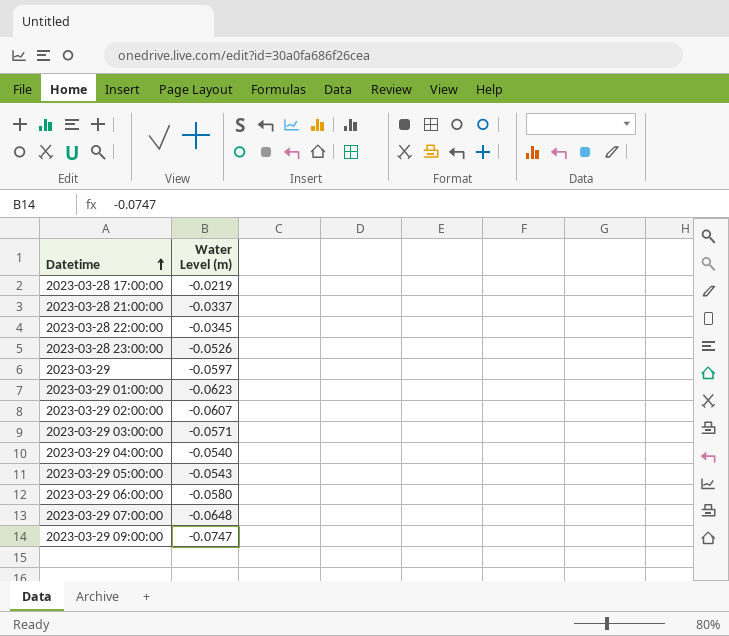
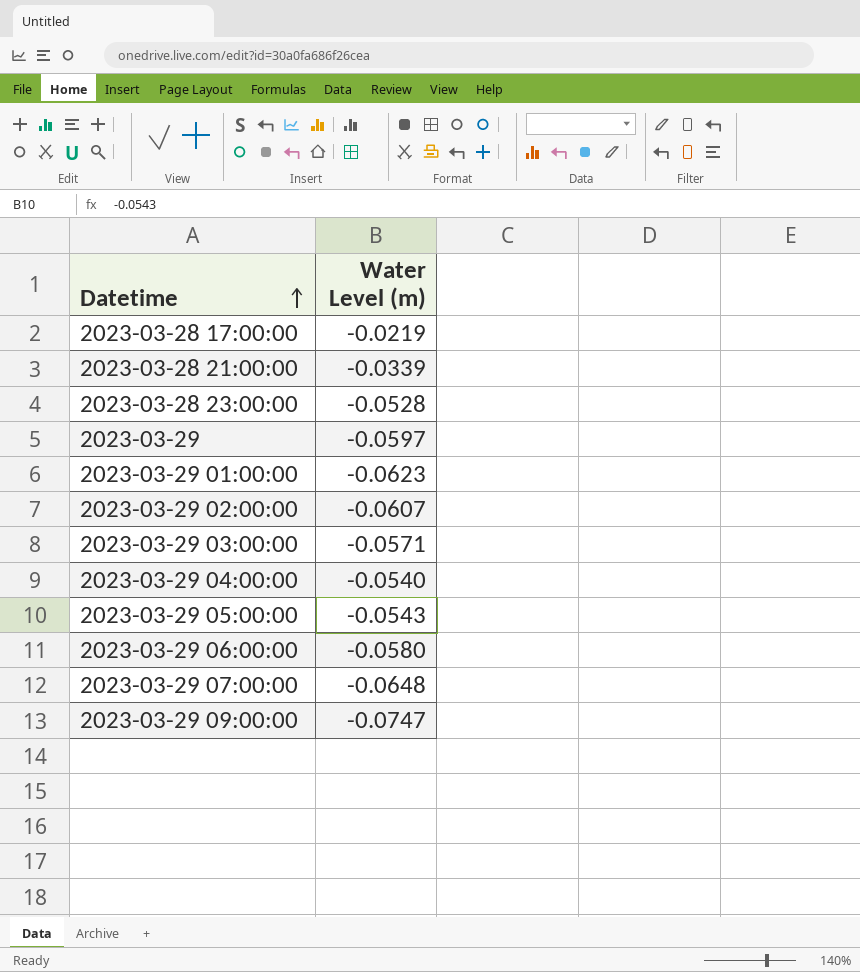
row 2023-03-28 22:00:00: -0.0345 -> none
2023-03-28 21:00:00 | Water Level (m): -0.0337 -> -0.0339
2023-03-28 23:00:00 | Water Level (m): -0.0526 -> -0.0528

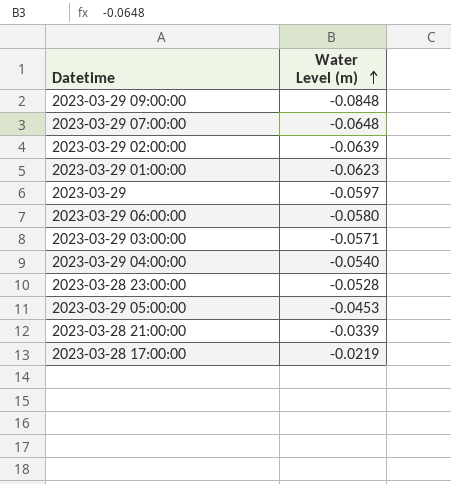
row order: Datetime ascending -> Water Level (m) ascending
2023-03-29 09:00:00 | Water Level (m): -0.0747 -> -0.0848
2023-03-29 02:00:00 | Water Level (m): -0.0607 -> -0.0639
2023-03-29 05:00:00 | Water Level (m): -0.0543 -> -0.0453

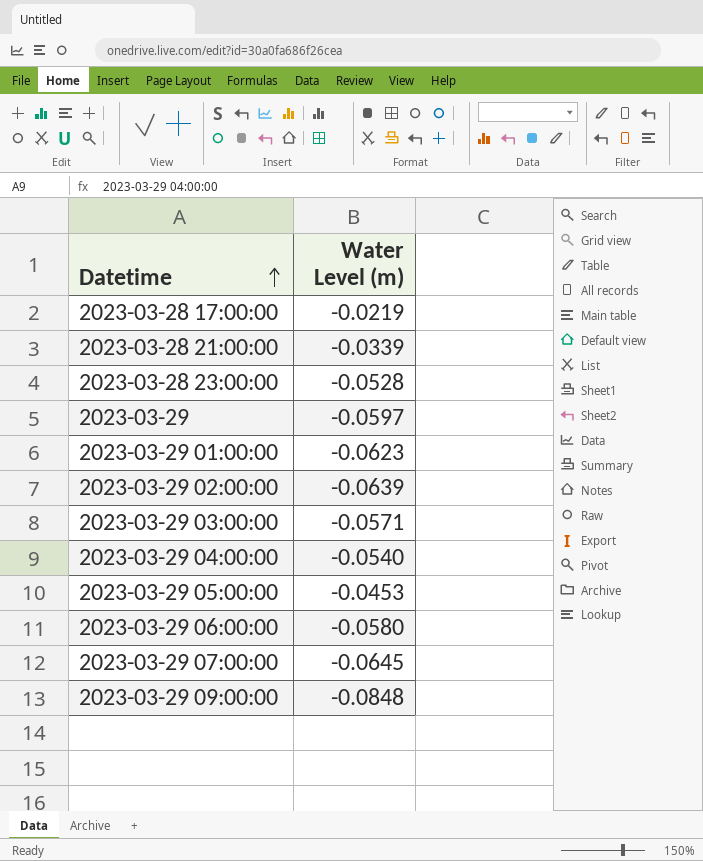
row order: Water Level (m) ascending -> Datetime ascending
2023-03-29 07:00:00 | Water Level (m): -0.0648 -> -0.0645

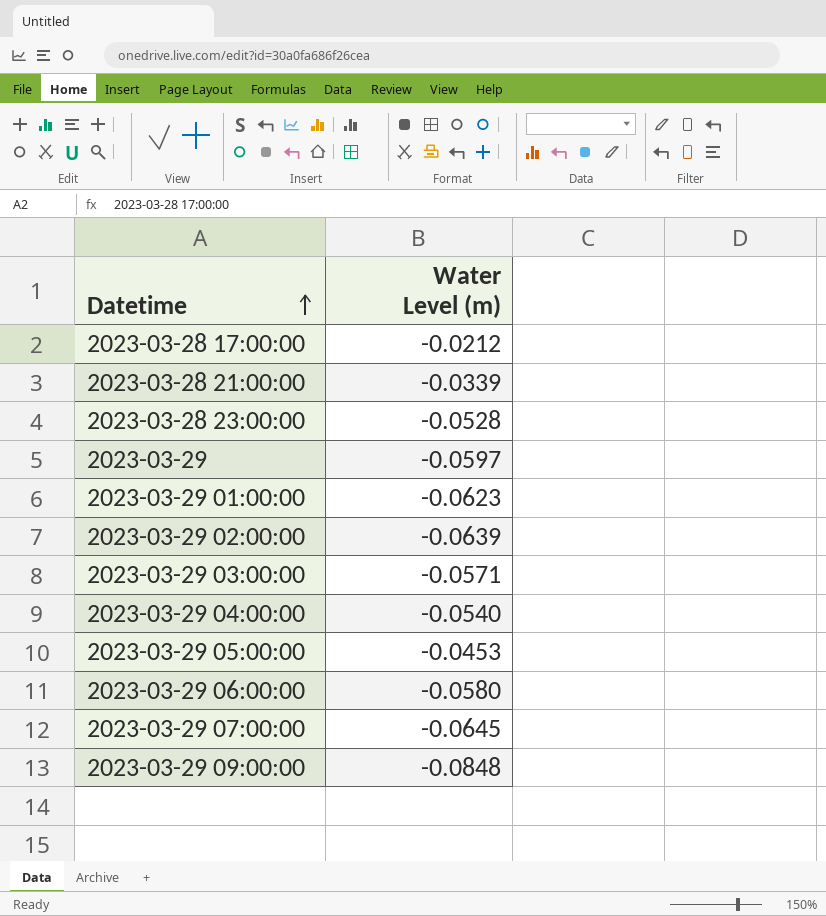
2023-03-28 17:00:00 | Water Level (m): -0.0219 -> -0.0212

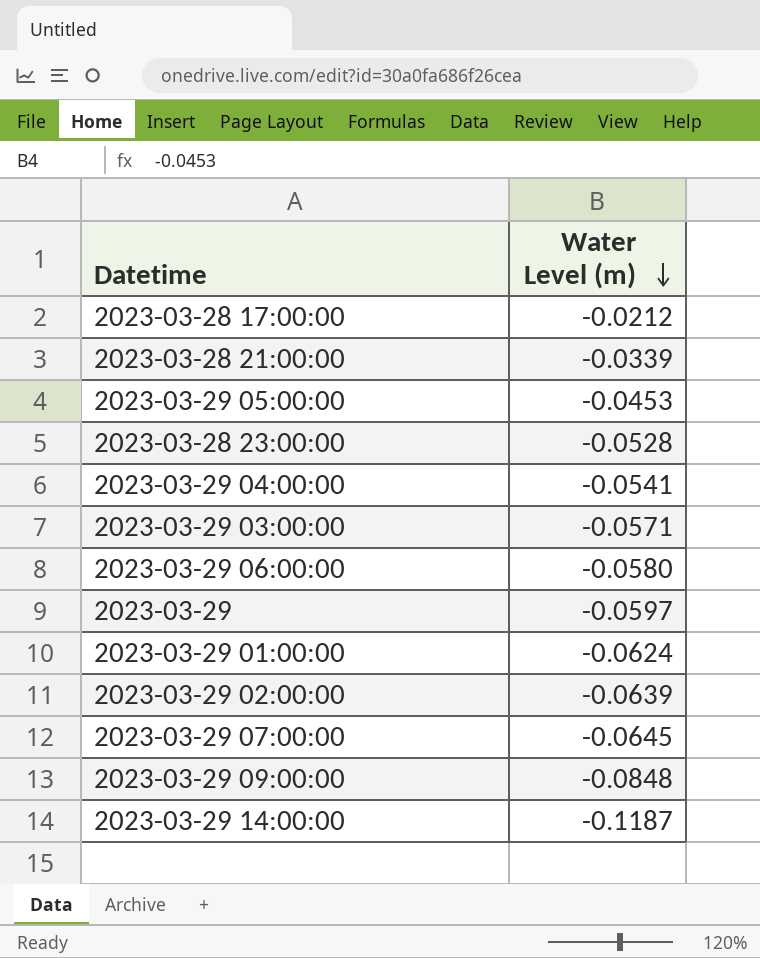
row order: Datetime ascending -> Water Level (m) descending
2023-03-29 04:00:00 | Water Level (m): -0.0540 -> -0.0541
2023-03-29 01:00:00 | Water Level (m): -0.0623 -> -0.0624
row 2023-03-29 14:00:00: none -> -0.1187

